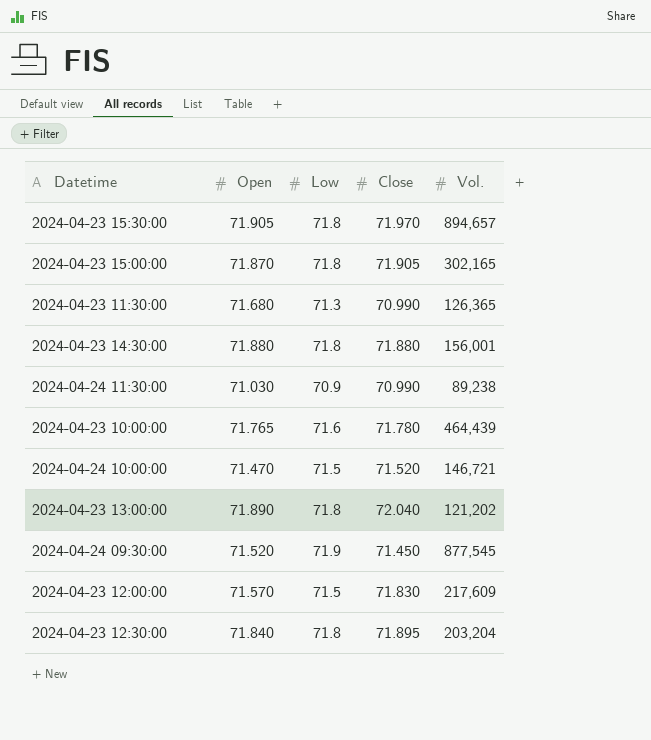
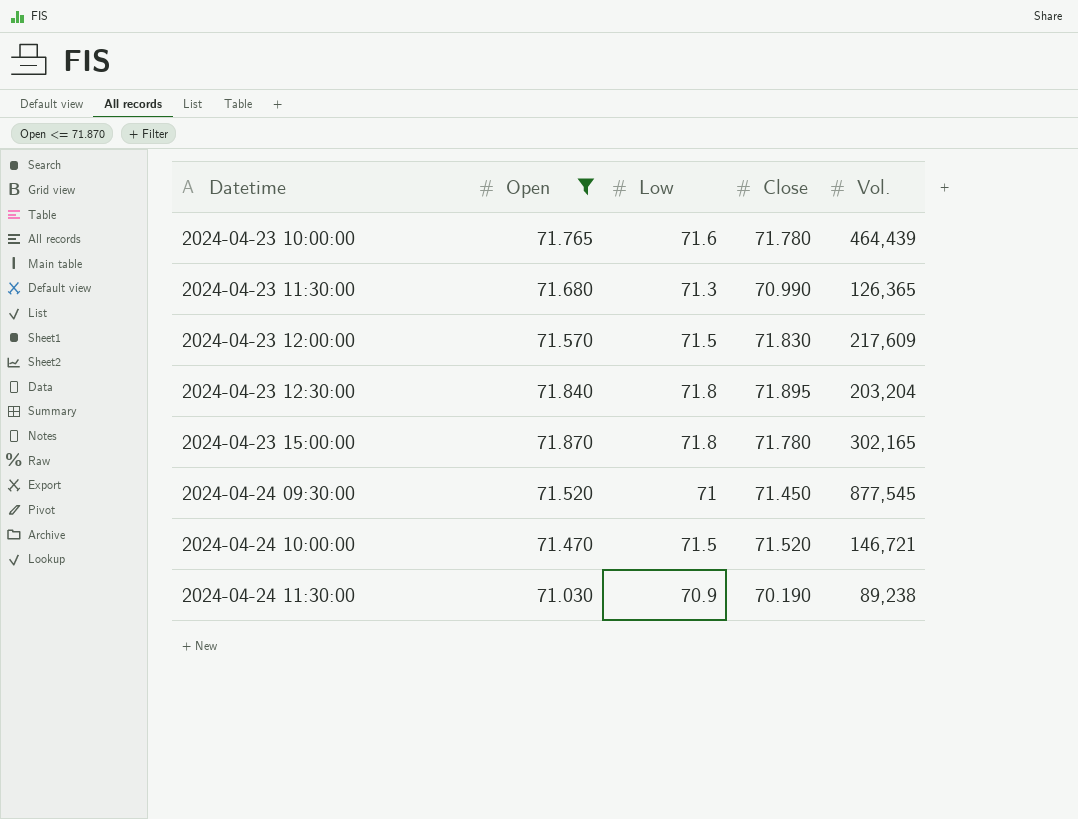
filter: none -> Open <= 71.870
row order: none -> Datetime ascending
2024-04-23 15:00:00 | Close: 71.905 -> 71.780
2024-04-24 09:30:00 | Low: 71.9 -> 71
2024-04-24 11:30:00 | Close: 70.990 -> 70.190

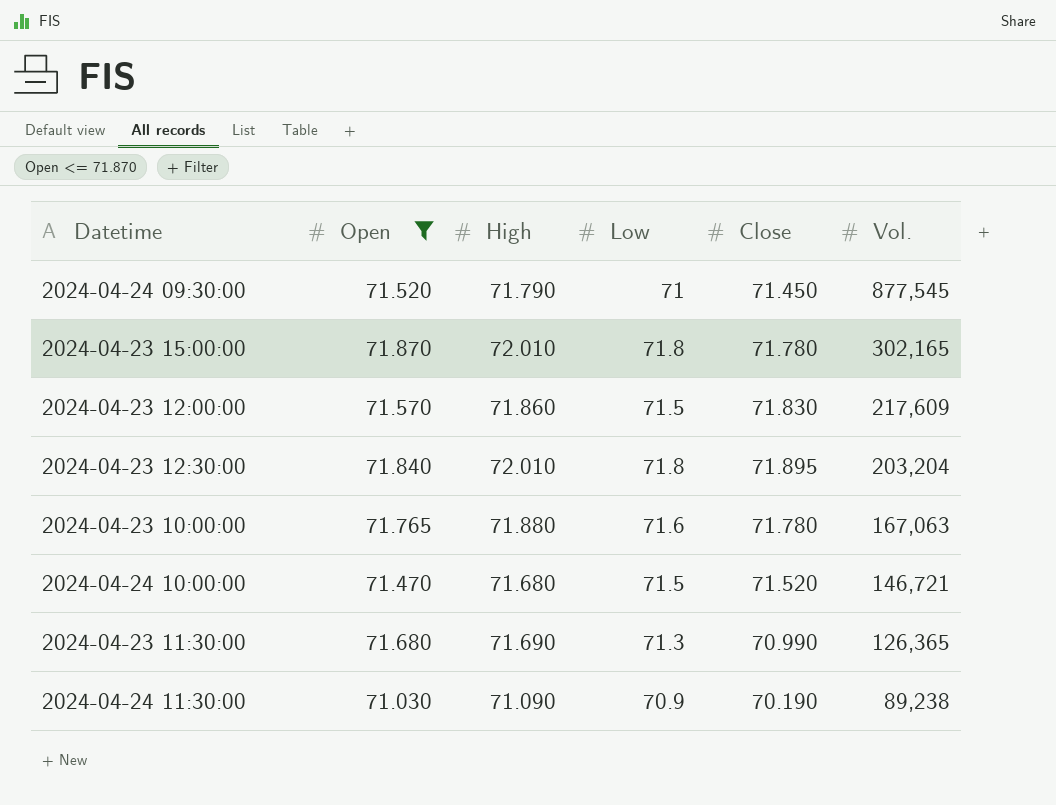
row order: Datetime ascending -> Vol. descending
column High | position: none -> 3
2024-04-23 10:00:00 | Vol.: 464,439 -> 167,063

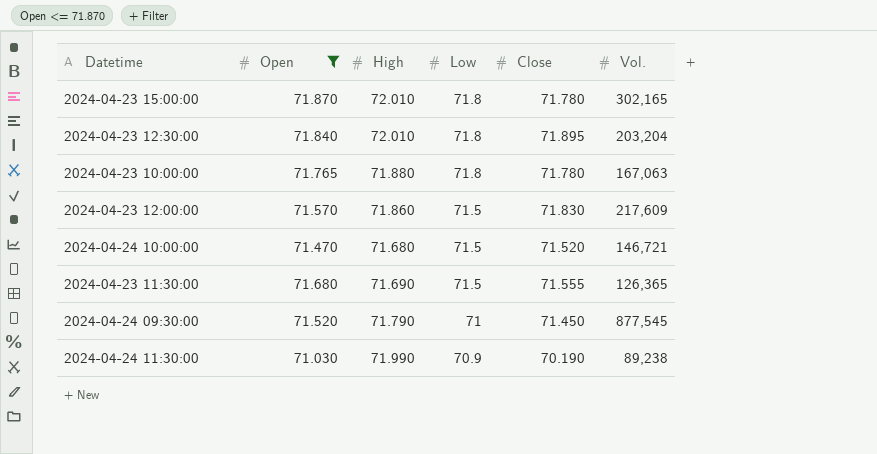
row order: Vol. descending -> Low descending
2024-04-23 10:00:00 | Low: 71.6 -> 71.8
2024-04-23 11:30:00 | Low: 71.3 -> 71.5
2024-04-23 11:30:00 | Close: 70.990 -> 71.555
2024-04-24 11:30:00 | High: 71.090 -> 71.990

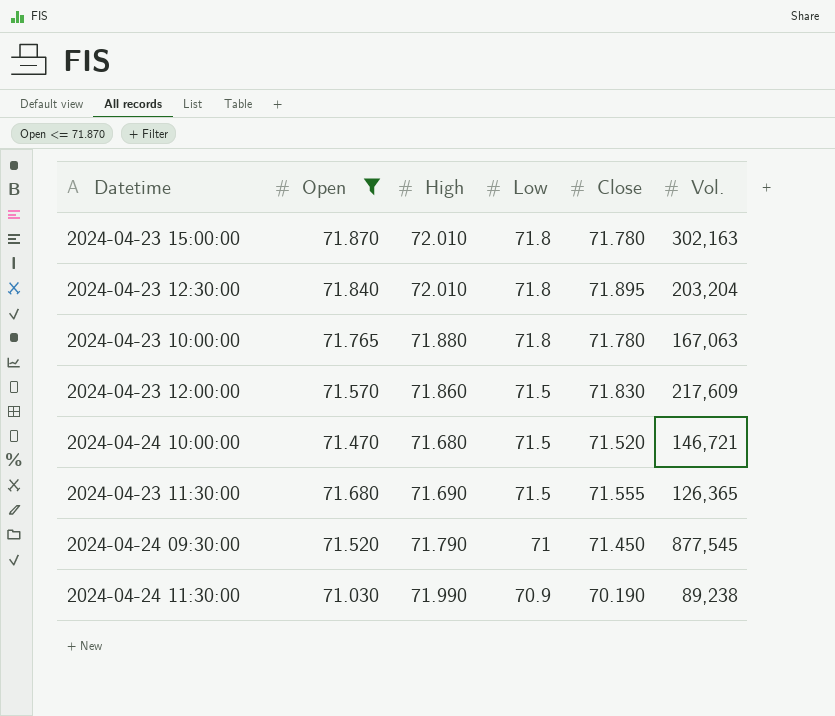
2024-04-23 15:00:00 | Vol.: 302,165 -> 302,163

